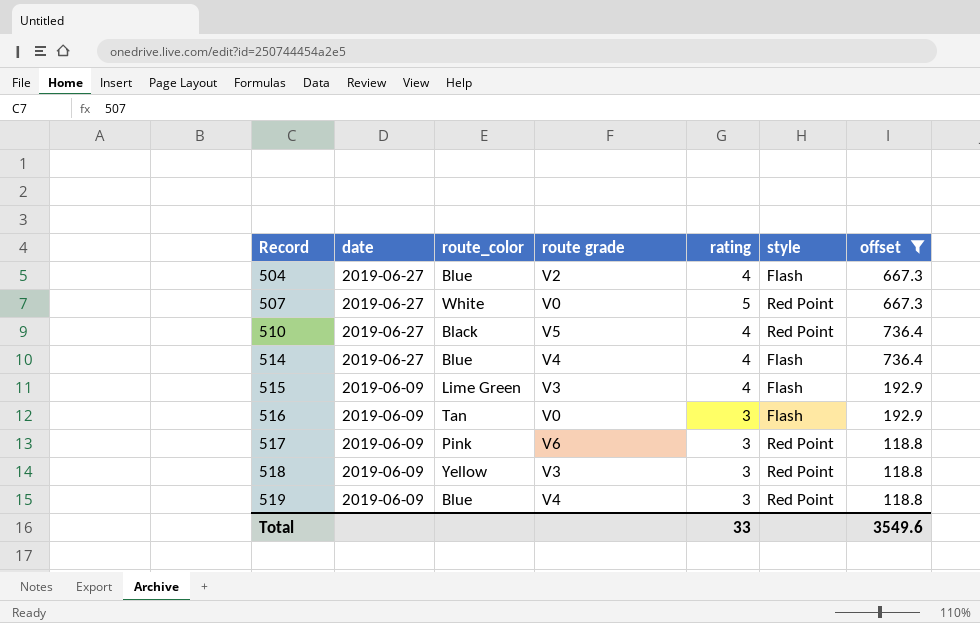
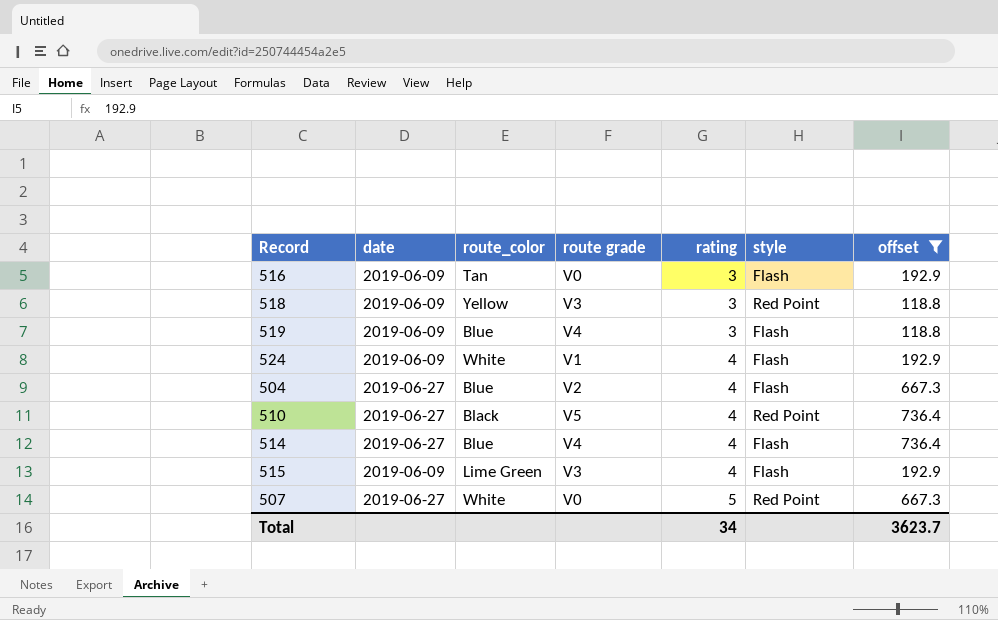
row order: Record ascending -> rating ascending
row 517: 2019-06-09 | Pink | V6 | 3 | Red Point | 118.8 -> none
519 | style: Red Point -> Flash
row 524: none -> 2019-06-09 | White | V1 | 4 | Flash | 192.9
Total | rating: 33 -> 34
Total | offset: 3549.6 -> 3623.7

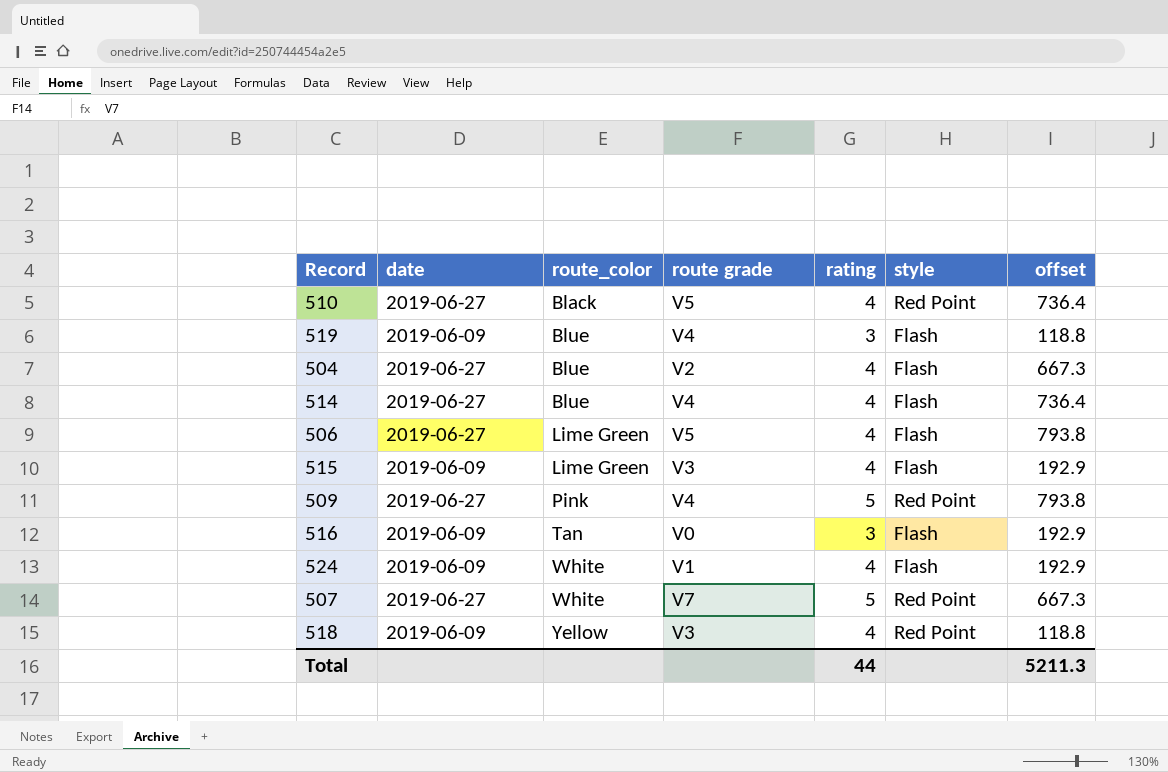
filter: offset != 793.8 -> none
row order: rating ascending -> route_color ascending
507 | route grade: V0 -> V7
518 | rating: 3 -> 4
Total | rating: 34 -> 44
Total | offset: 3623.7 -> 5211.3

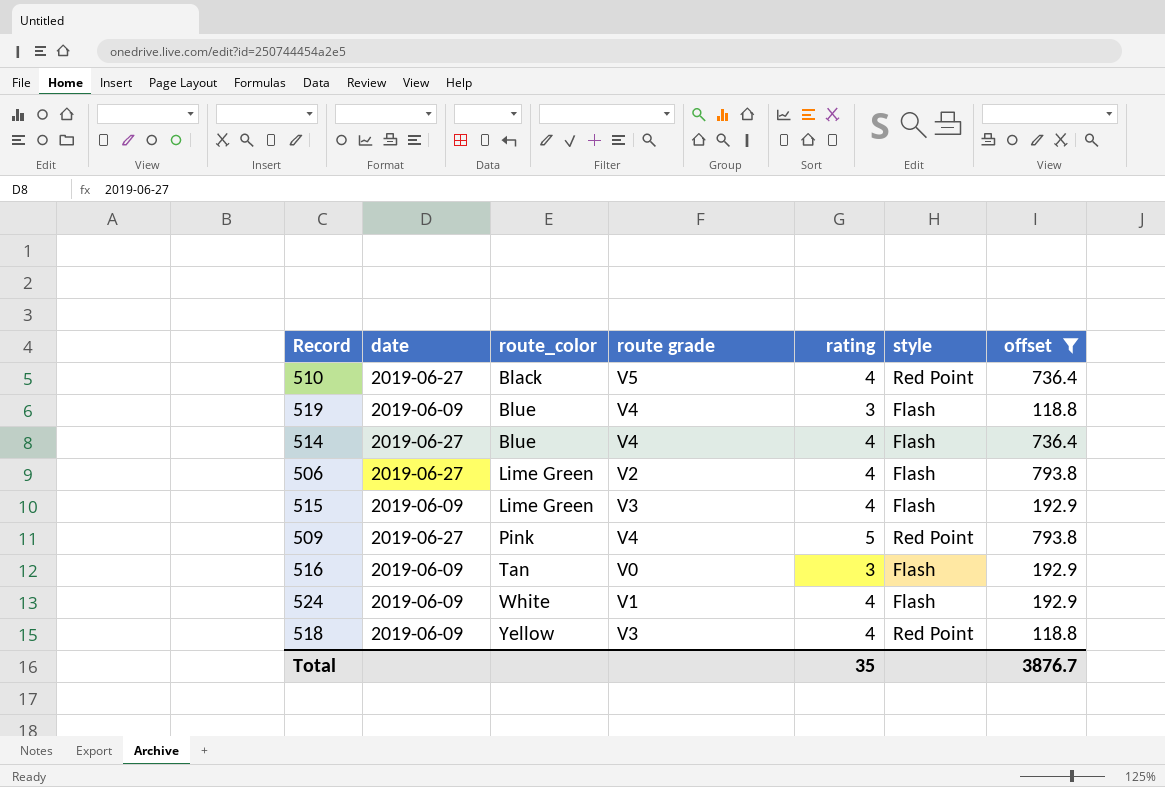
filter: none -> offset != 667.3
506 | route grade: V5 -> V2
Total | rating: 44 -> 35
Total | offset: 5211.3 -> 3876.7

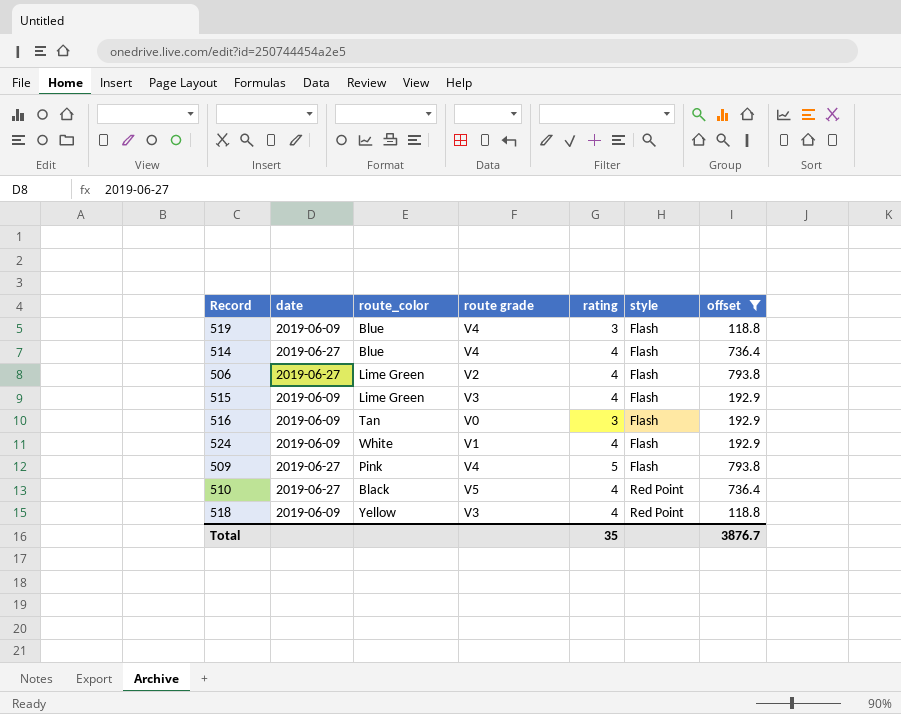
row order: route_color ascending -> style ascending
509 | style: Red Point -> Flash

